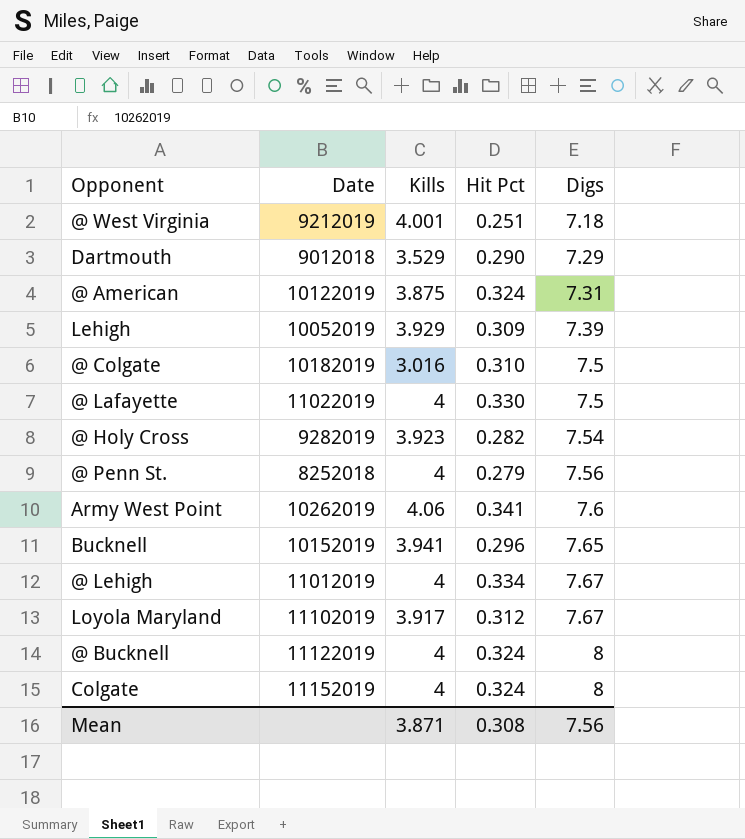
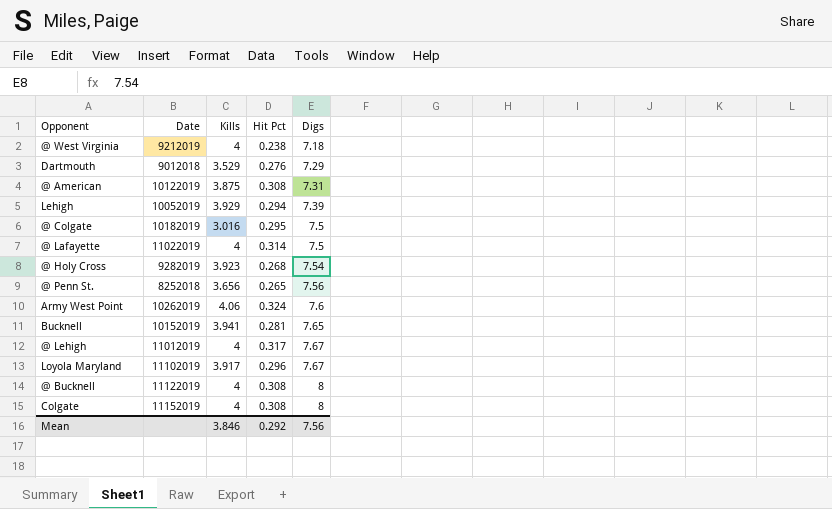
@ West Virginia | Kills: 4.001 -> 4
@ West Virginia | Hit Pct: 0.251 -> 0.238
Dartmouth | Hit Pct: 0.290 -> 0.276
@ American | Hit Pct: 0.324 -> 0.308
Lehigh | Hit Pct: 0.309 -> 0.294
@ Colgate | Hit Pct: 0.310 -> 0.295
@ Lafayette | Hit Pct: 0.330 -> 0.314
@ Holy Cross | Hit Pct: 0.282 -> 0.268
@ Penn St. | Kills: 4 -> 3.656
@ Penn St. | Hit Pct: 0.279 -> 0.265
Army West Point | Hit Pct: 0.341 -> 0.324
Bucknell | Hit Pct: 0.296 -> 0.281
@ Lehigh | Hit Pct: 0.334 -> 0.317
Loyola Maryland | Hit Pct: 0.312 -> 0.296
@ Bucknell | Hit Pct: 0.324 -> 0.308
Colgate | Hit Pct: 0.324 -> 0.308
Mean | Kills: 3.871 -> 3.846
Mean | Hit Pct: 0.308 -> 0.292

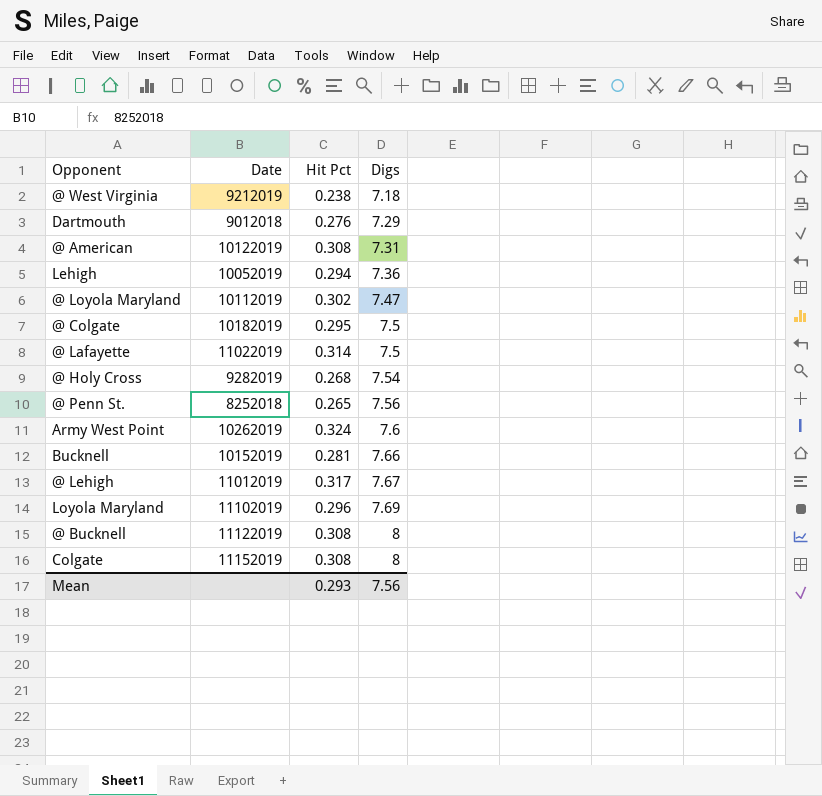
column Kills | position: 3 -> none
Lehigh | Digs: 7.39 -> 7.36
row @ Loyola Maryland: none -> 10112019 | 0.302 | 7.47
Bucknell | Digs: 7.65 -> 7.66
Loyola Maryland | Digs: 7.67 -> 7.69
Mean | Hit Pct: 0.292 -> 0.293

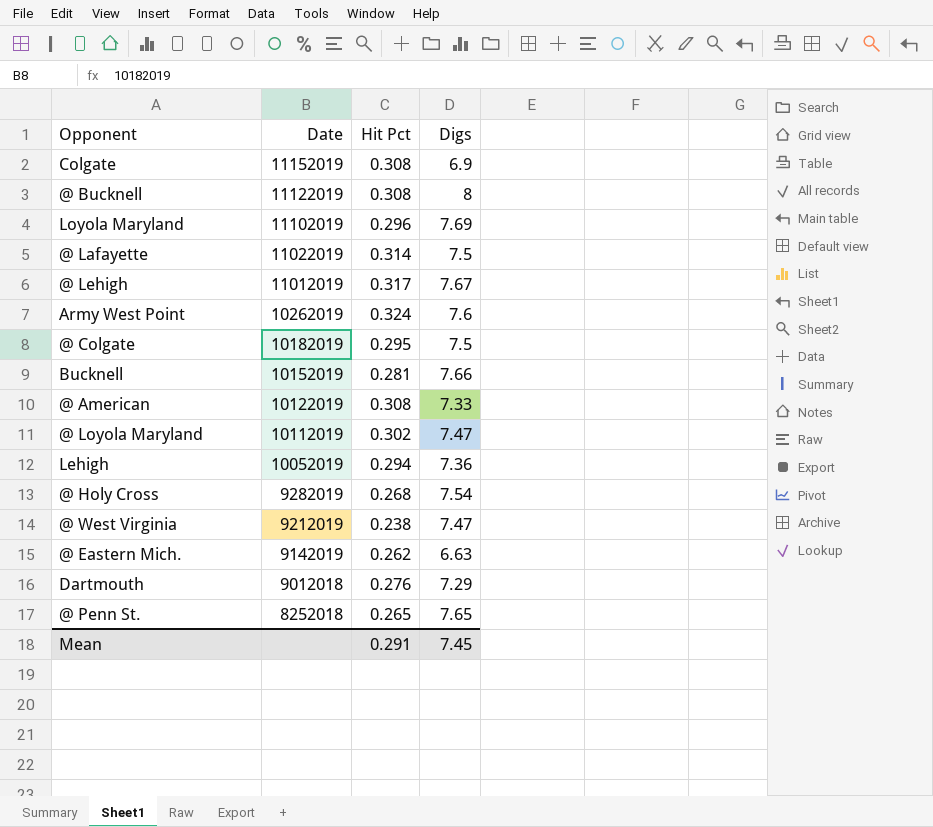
row order: Digs ascending -> Date descending
Colgate | Digs: 8 -> 6.9
@ American | Digs: 7.31 -> 7.33
@ West Virginia | Digs: 7.18 -> 7.47
row @ Eastern Mich.: none -> 9142019 | 0.262 | 6.63
@ Penn St. | Digs: 7.56 -> 7.65
Mean | Hit Pct: 0.293 -> 0.291
Mean | Digs: 7.56 -> 7.45

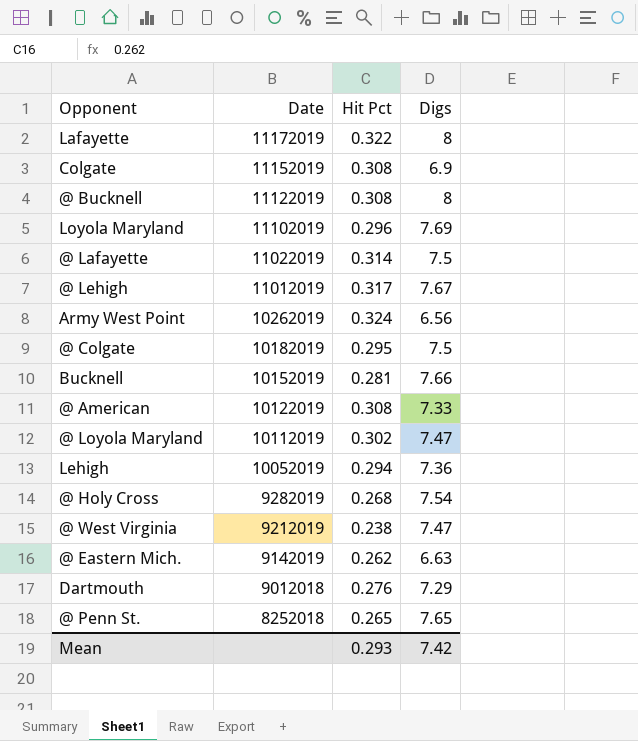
row Lafayette: none -> 11172019 | 0.322 | 8
Army West Point | Digs: 7.6 -> 6.56
Mean | Hit Pct: 0.291 -> 0.293
Mean | Digs: 7.45 -> 7.42

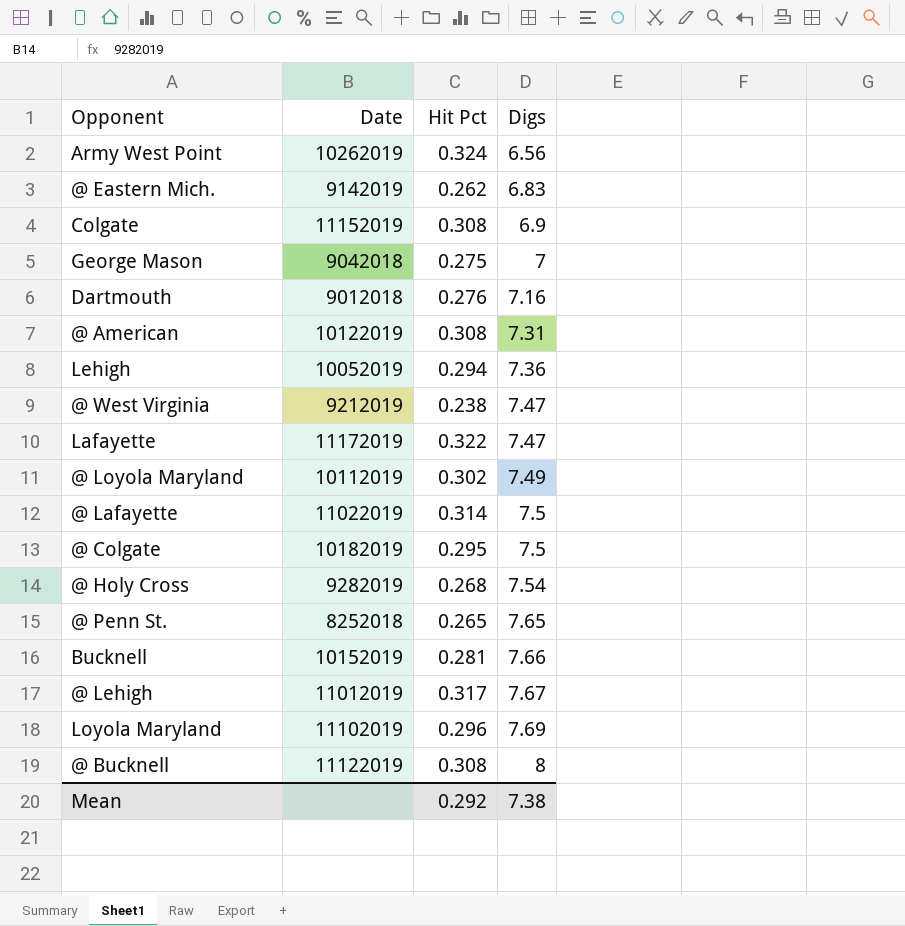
row order: Date descending -> Digs ascending
@ Eastern Mich. | Digs: 6.63 -> 6.83
row George Mason: none -> 9042018 | 0.275 | 7
Dartmouth | Digs: 7.29 -> 7.16
@ American | Digs: 7.33 -> 7.31
Lafayette | Digs: 8 -> 7.47
@ Loyola Maryland | Digs: 7.47 -> 7.49
Mean | Hit Pct: 0.293 -> 0.292
Mean | Digs: 7.42 -> 7.38

